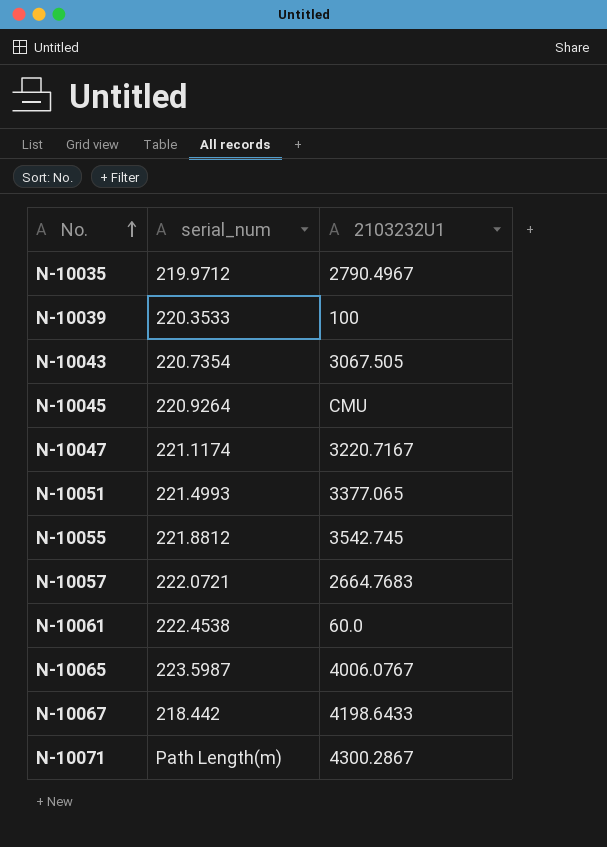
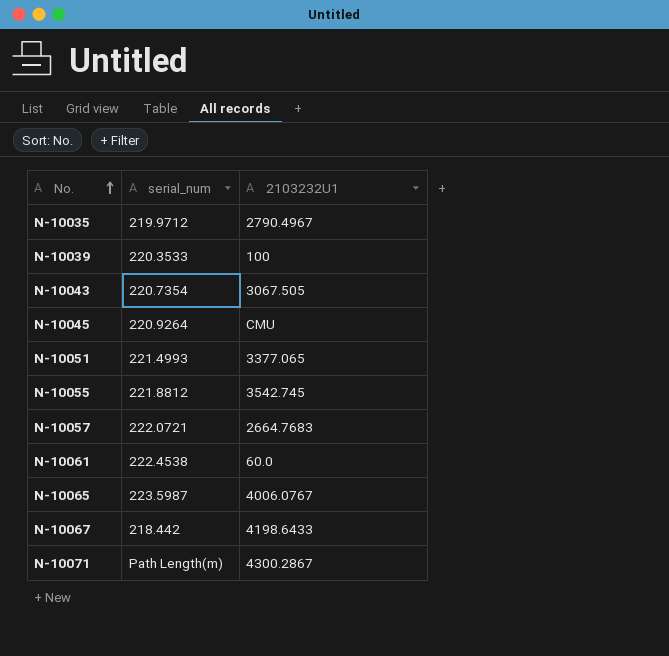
row N-10047: 221.1174 | 3220.7167 -> none

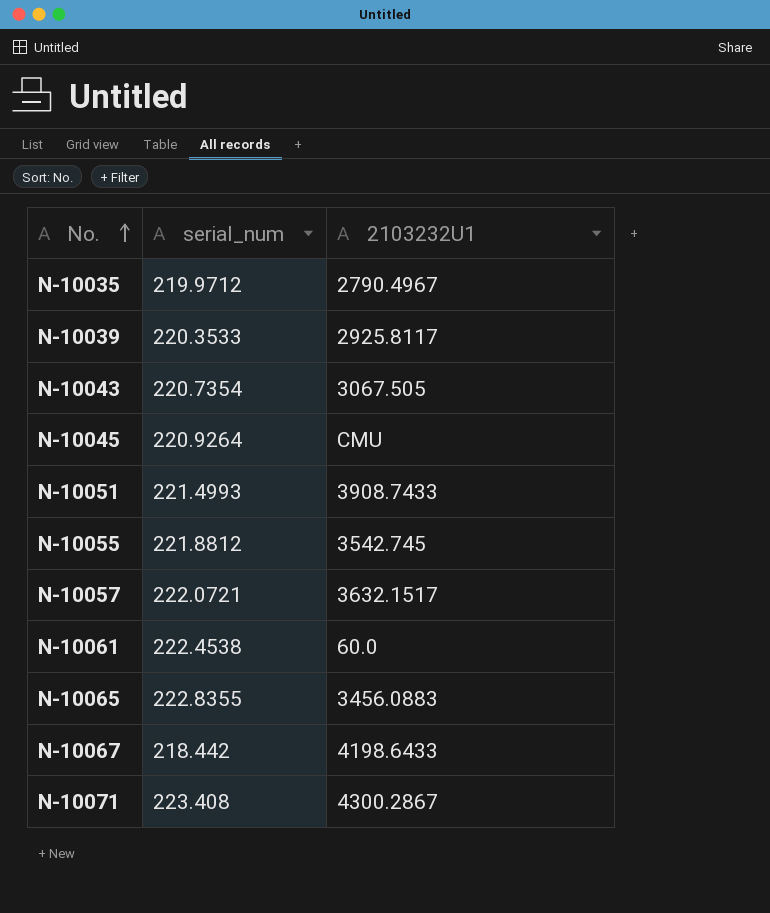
N-10039 | 2103232U1: 100 -> 2925.8117
N-10051 | 2103232U1: 3377.065 -> 3908.7433
N-10057 | 2103232U1: 2664.7683 -> 3632.1517
N-10065 | serial_num: 223.5987 -> 222.8355
N-10065 | 2103232U1: 4006.0767 -> 3456.0883
N-10071 | serial_num: Path Length(m) -> 223.408

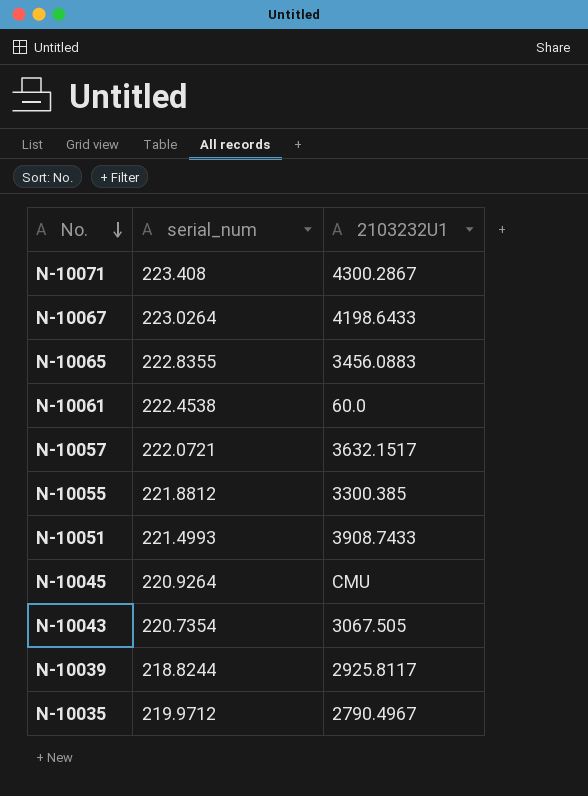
row order: No. ascending -> No. descending
N-10067 | serial_num: 218.442 -> 223.0264
N-10055 | 2103232U1: 3542.745 -> 3300.385
N-10039 | serial_num: 220.3533 -> 218.8244

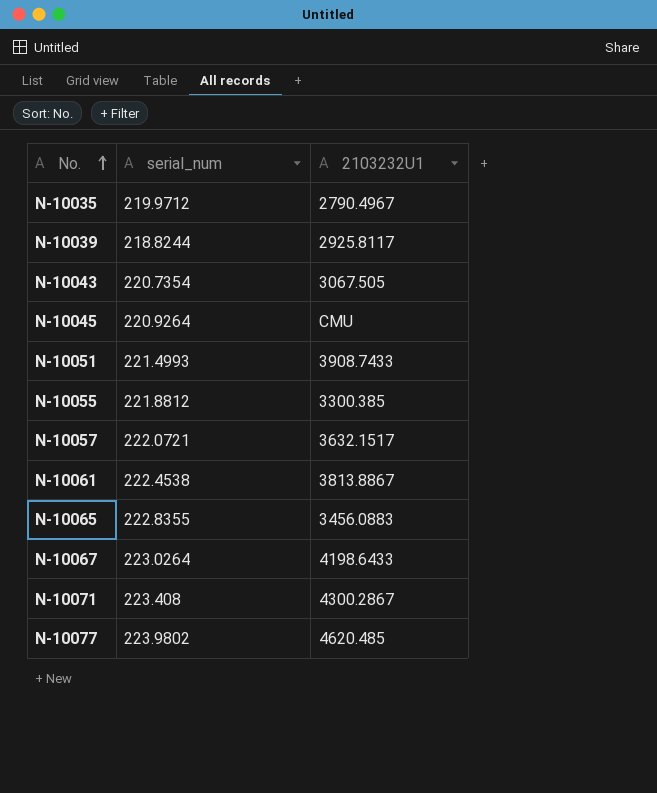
row order: No. descending -> No. ascending
N-10061 | 2103232U1: 60.0 -> 3813.8867
row N-10077: none -> 223.9802 | 4620.485

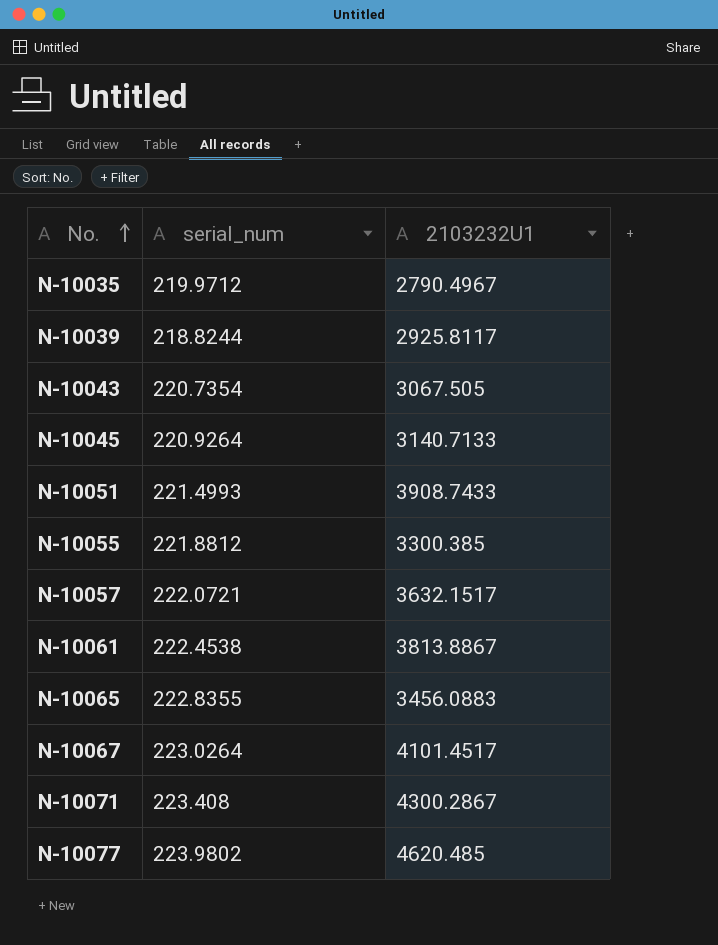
N-10045 | 2103232U1: CMU -> 3140.7133
N-10067 | 2103232U1: 4198.6433 -> 4101.4517

